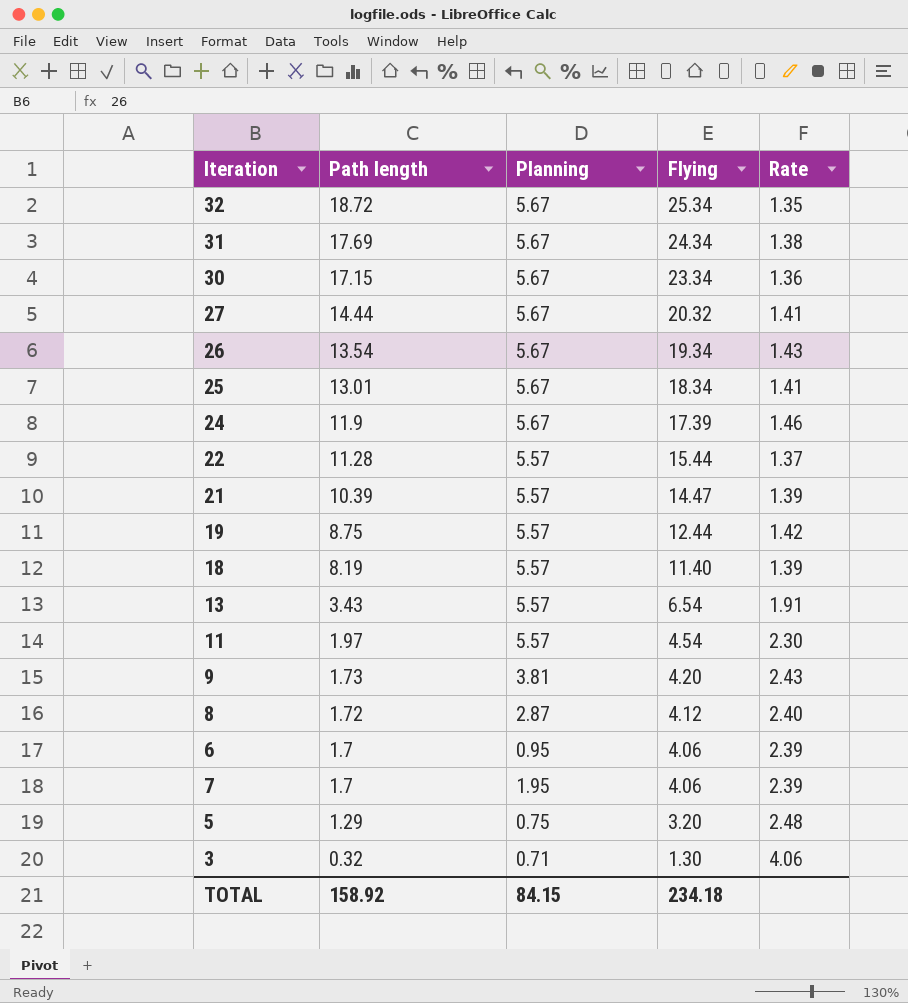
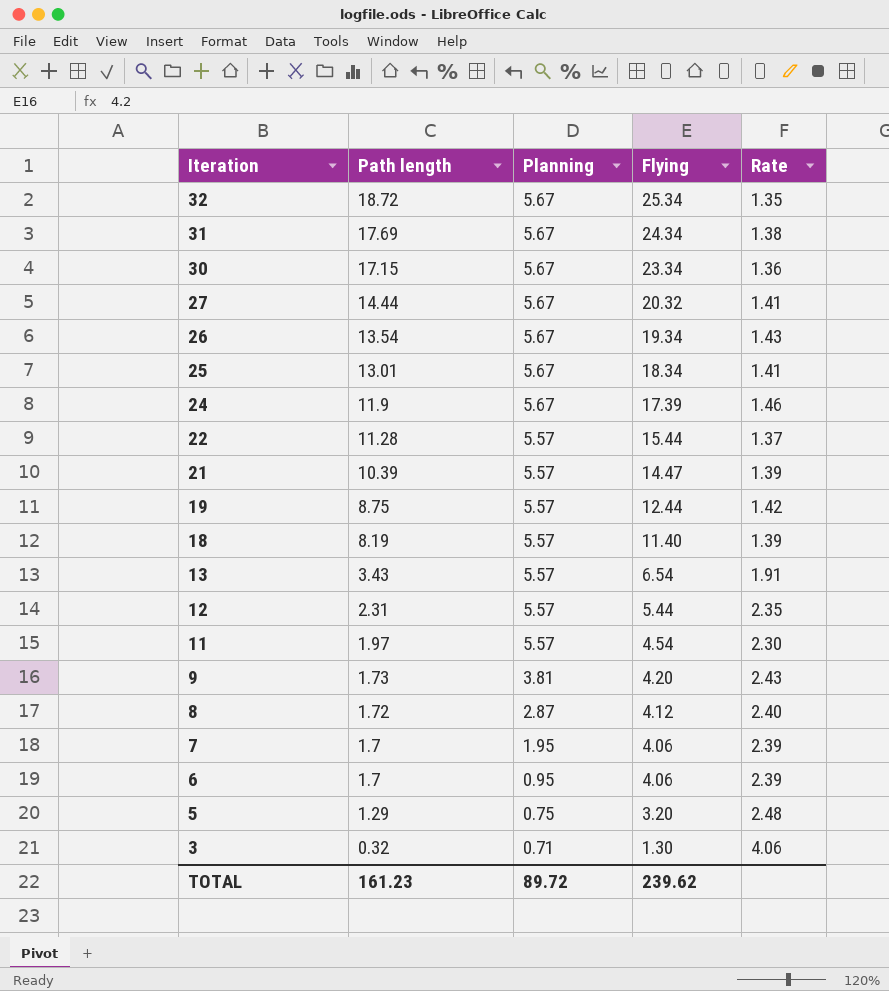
row order: Path length descending -> Iteration descending
row 12: none -> 2.31 | 5.57 | 5.44 | 2.35
TOTAL | Path length: 158.92 -> 161.23
TOTAL | Planning: 84.15 -> 89.72
TOTAL | Flying: 234.18 -> 239.62

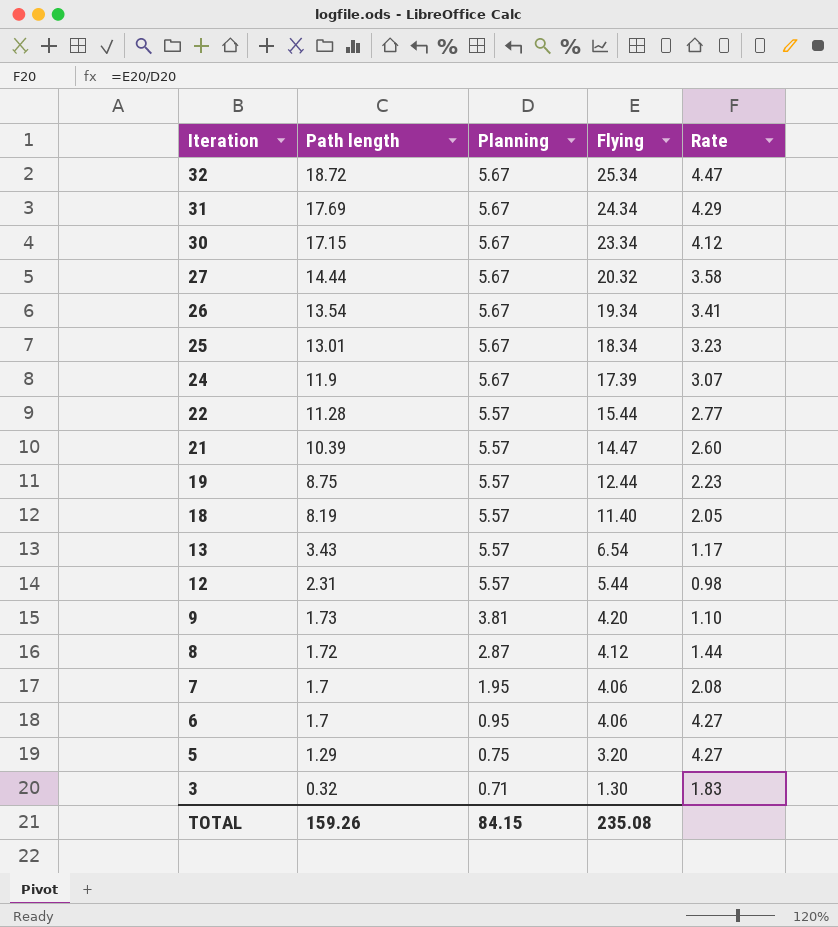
column Rate | formula: [Flying] / [Path length] -> [Flying] / [Planning]
row 11: 1.97 | 5.57 | 4.54 | 2.30 -> none
TOTAL | Path length: 161.23 -> 159.26
TOTAL | Planning: 89.72 -> 84.15
TOTAL | Flying: 239.62 -> 235.08

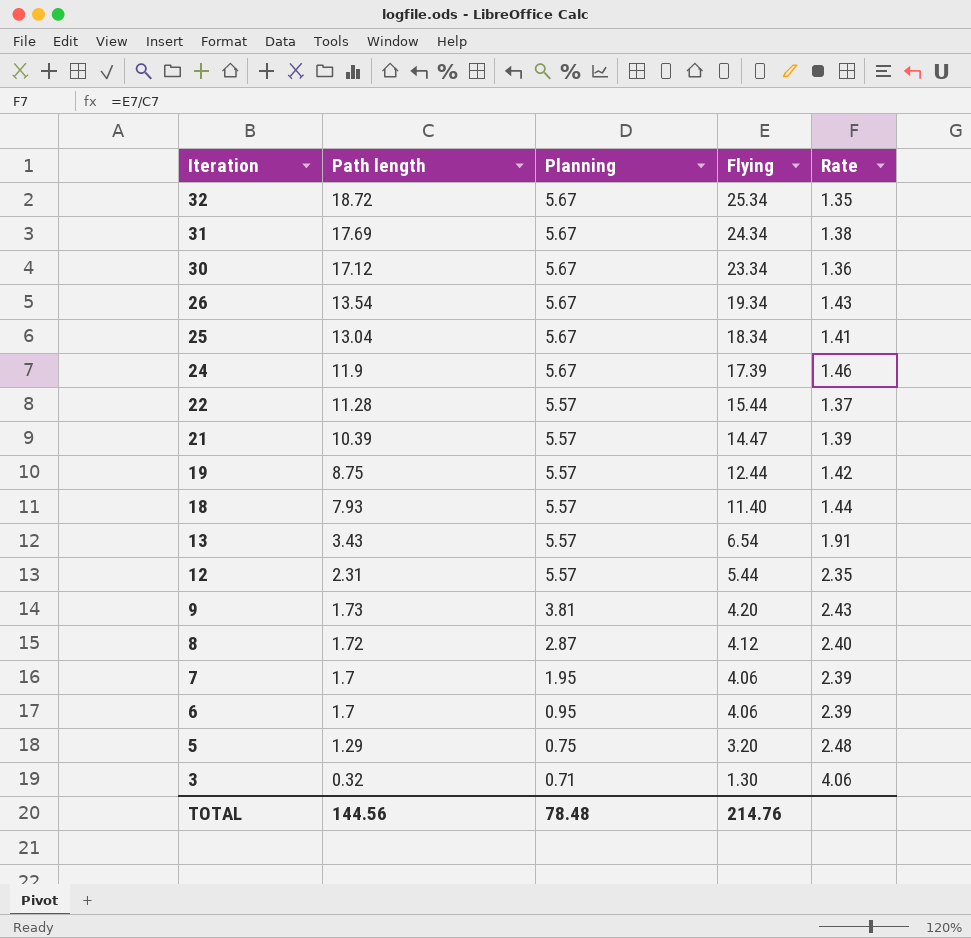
column Rate | formula: [Flying] / [Planning] -> [Flying] / [Path length]
row 27: 14.44 | 5.67 | 20.32 | 3.58 -> none
30 | Path length: 17.15 -> 17.12
25 | Path length: 13.01 -> 13.04
18 | Path length: 8.19 -> 7.93
TOTAL | Path length: 159.26 -> 144.56
TOTAL | Planning: 84.15 -> 78.48
TOTAL | Flying: 235.08 -> 214.76

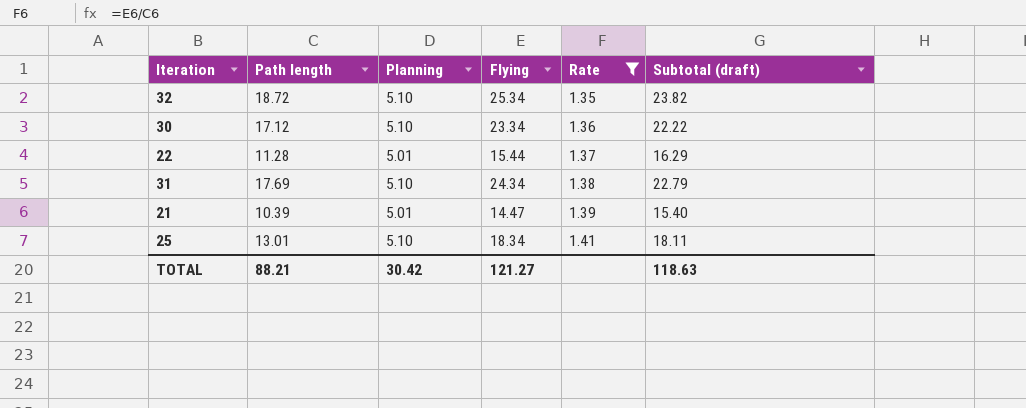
filter: none -> Rate <= 1.41
row order: Iteration descending -> Rate ascending
column Subtotal (draft) | formula: none -> [Path length] + [Planning]
32 | Planning: 5.67 -> 5.10
30 | Planning: 5.67 -> 5.10
22 | Planning: 5.57 -> 5.01
31 | Planning: 5.67 -> 5.10
21 | Planning: 5.57 -> 5.01
25 | Path length: 13.04 -> 13.01
25 | Planning: 5.67 -> 5.10
TOTAL | Path length: 144.56 -> 88.21
TOTAL | Planning: 78.48 -> 30.42
TOTAL | Flying: 214.76 -> 121.27

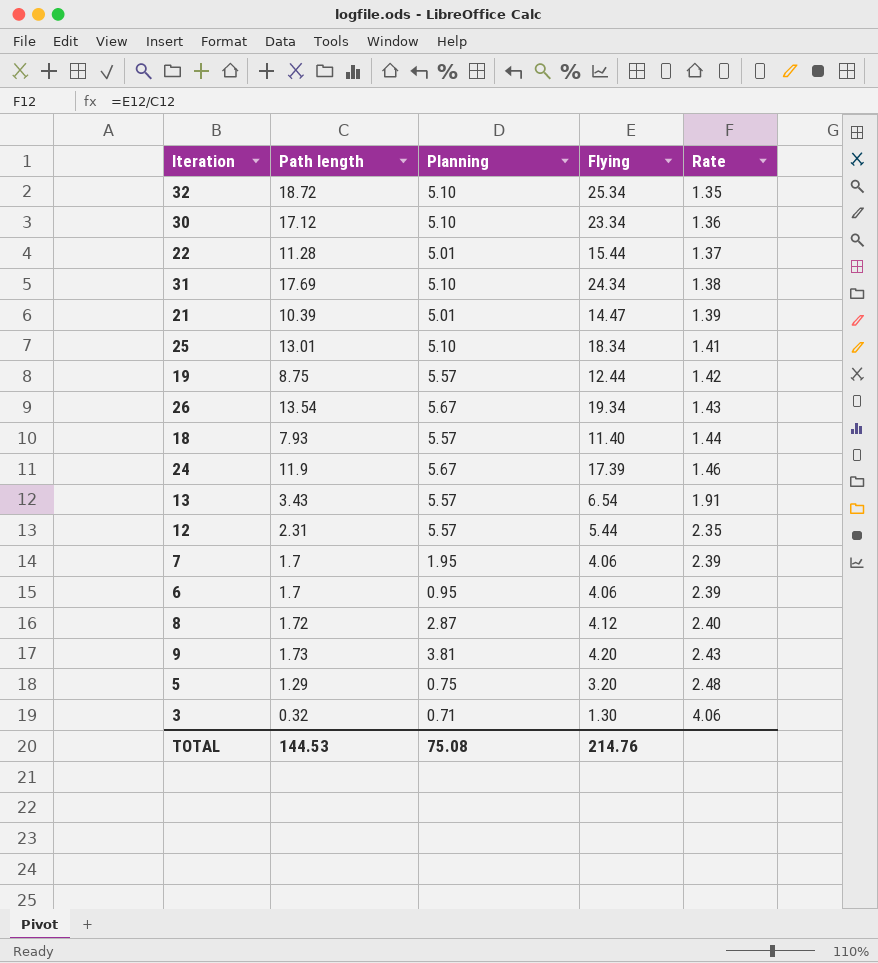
filter: Rate <= 1.41 -> none
column Subtotal (draft) | formula: [Path length] + [Planning] -> none
TOTAL | Path length: 88.21 -> 144.53
TOTAL | Planning: 30.42 -> 75.08
TOTAL | Flying: 121.27 -> 214.76

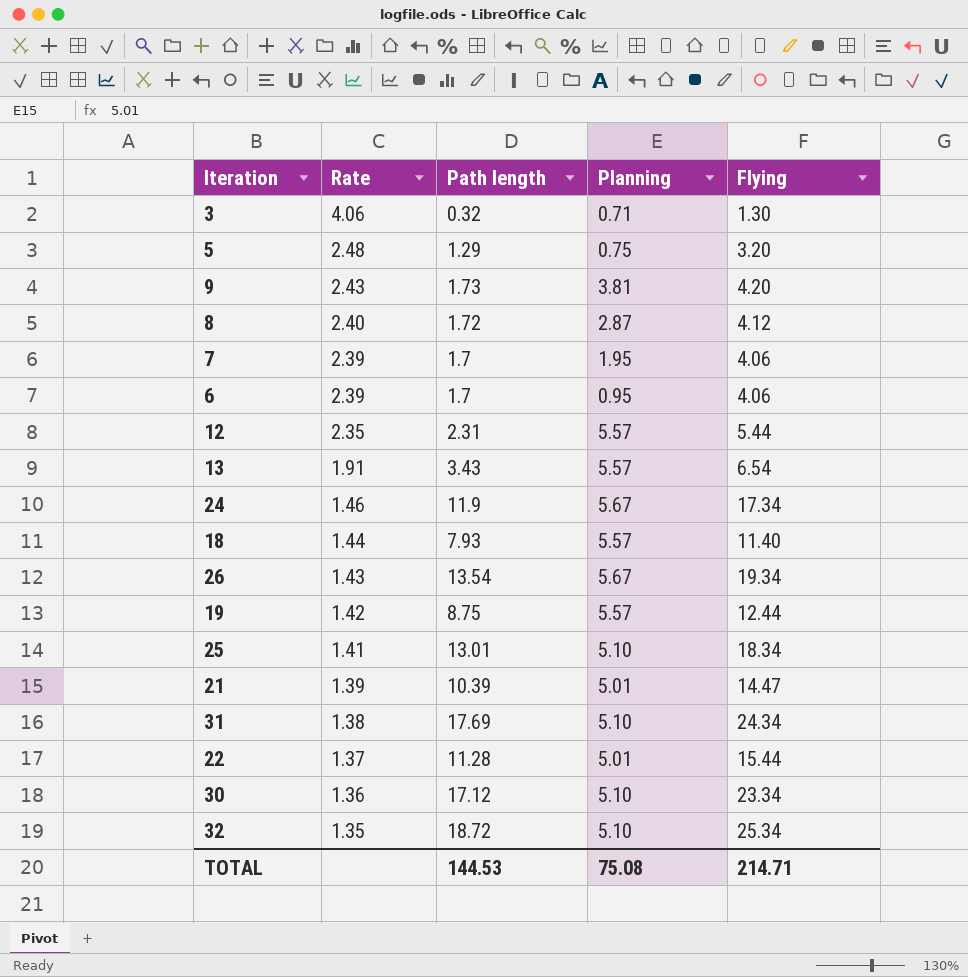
row order: Rate ascending -> Rate descending
column Rate | position: 5 -> 2
24 | Flying: 17.39 -> 17.34
TOTAL | Flying: 214.76 -> 214.71

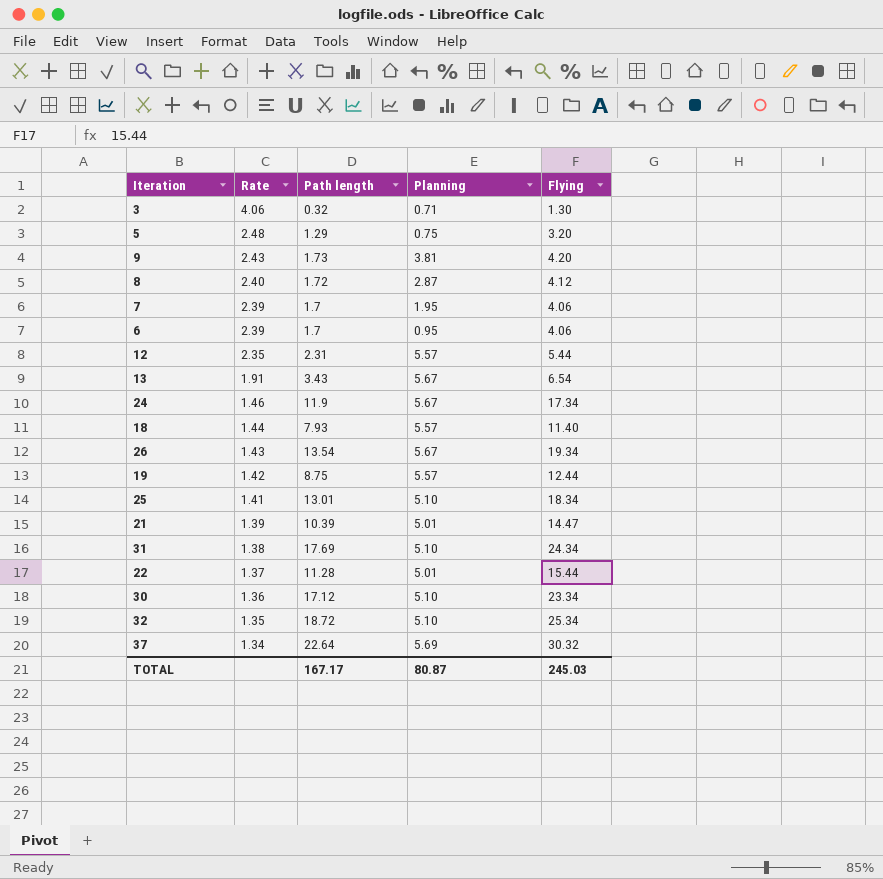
13 | Planning: 5.57 -> 5.67
row 37: none -> 1.34 | 22.64 | 5.69 | 30.32
TOTAL | Path length: 144.53 -> 167.17
TOTAL | Planning: 75.08 -> 80.87
TOTAL | Flying: 214.71 -> 245.03

